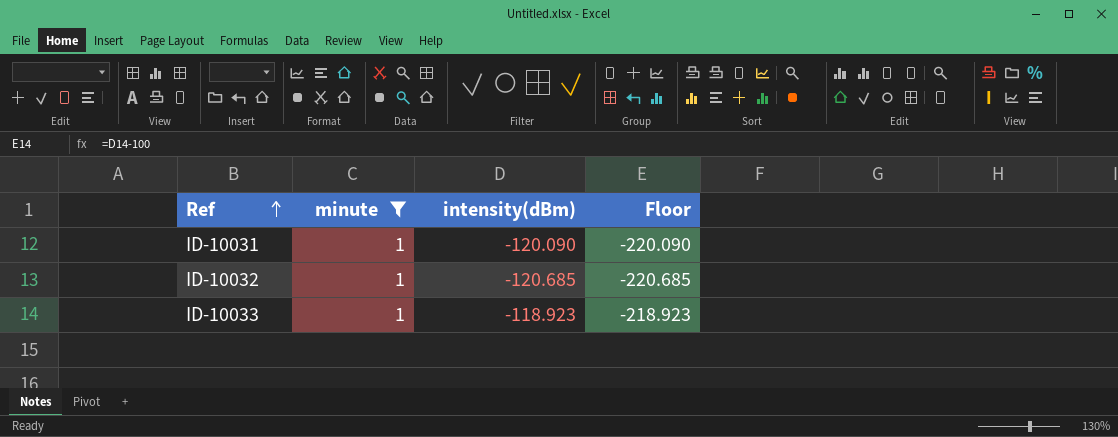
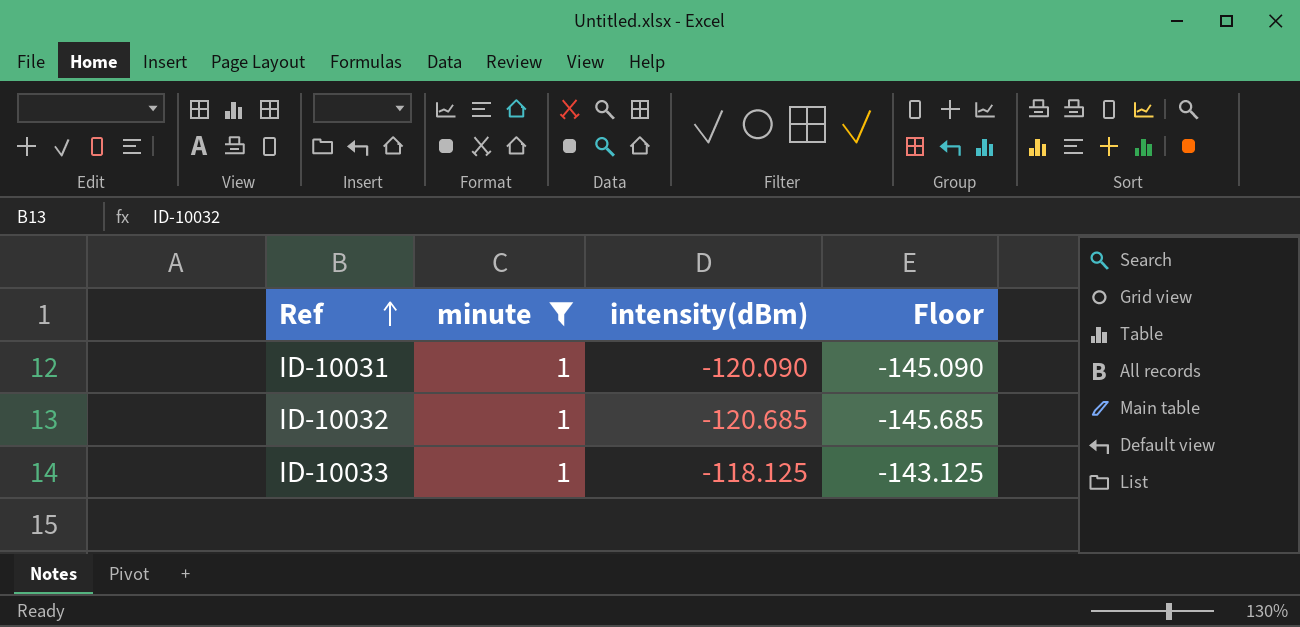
column Floor | formula: [intensity(dBm)] - 100 -> [intensity(dBm)] - 25
ID-10033 | intensity(dBm): -118.923 -> -118.125

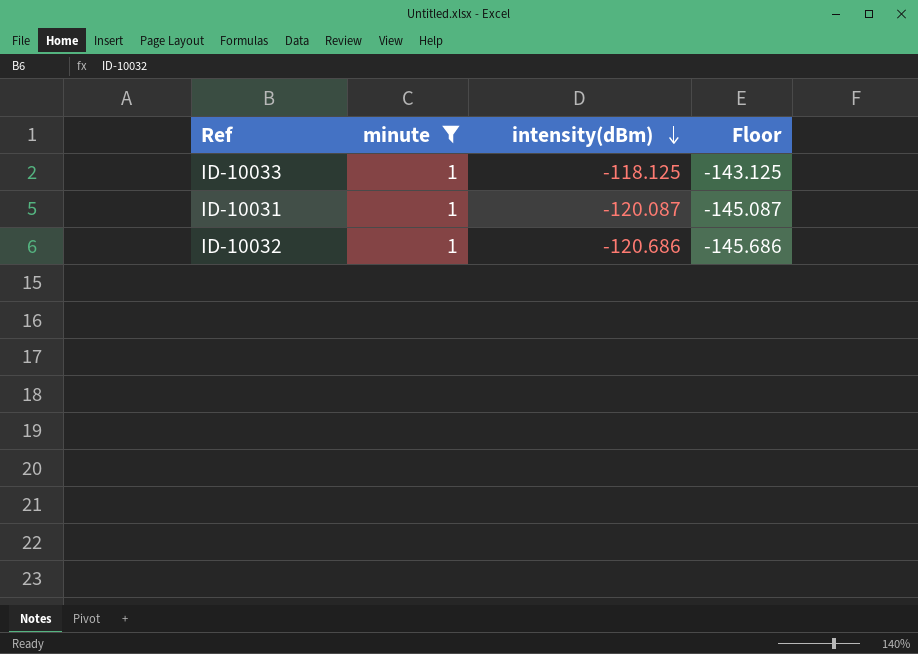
row order: Ref ascending -> intensity(dBm) descending
ID-10031 | intensity(dBm): -120.090 -> -120.087
ID-10031 | Floor: -145.090 -> -145.087
ID-10032 | intensity(dBm): -120.685 -> -120.686
ID-10032 | Floor: -145.685 -> -145.686

